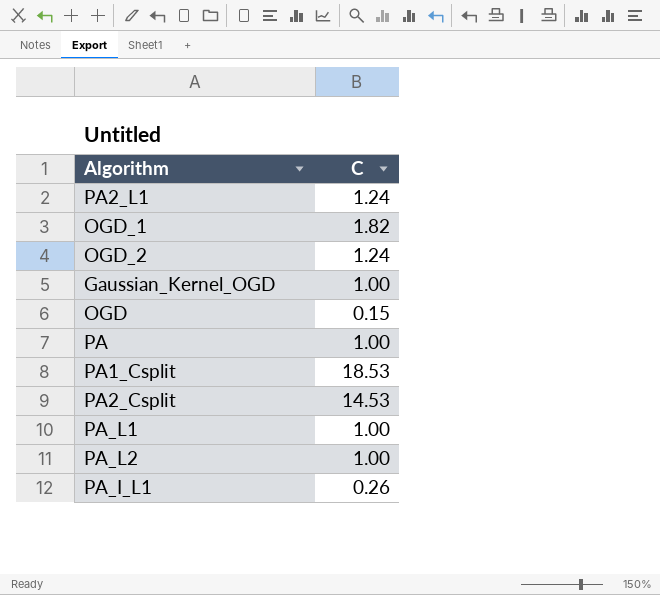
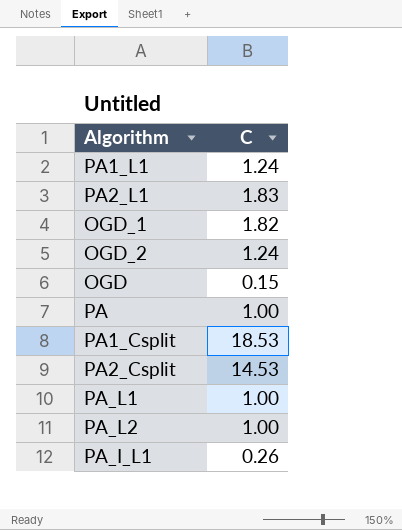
row Gaussian_Kernel_OGD: 1.00 -> none
row PA1_L1: none -> 1.24
PA2_L1 | C: 1.24 -> 1.83

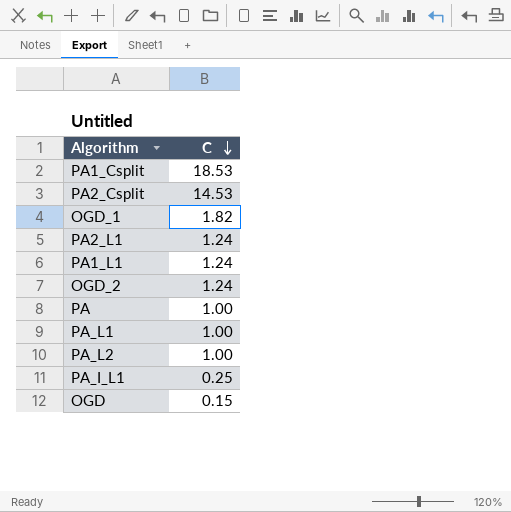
row order: none -> C descending
PA2_L1 | C: 1.83 -> 1.24
PA_I_L1 | C: 0.26 -> 0.25

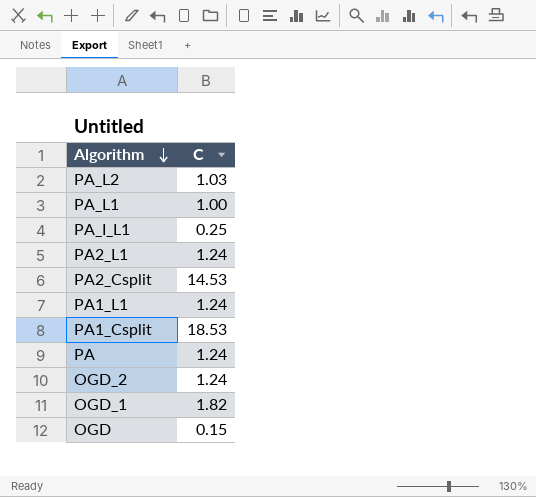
row order: C descending -> Algorithm descending
PA_L2 | C: 1.00 -> 1.03
PA | C: 1.00 -> 1.24

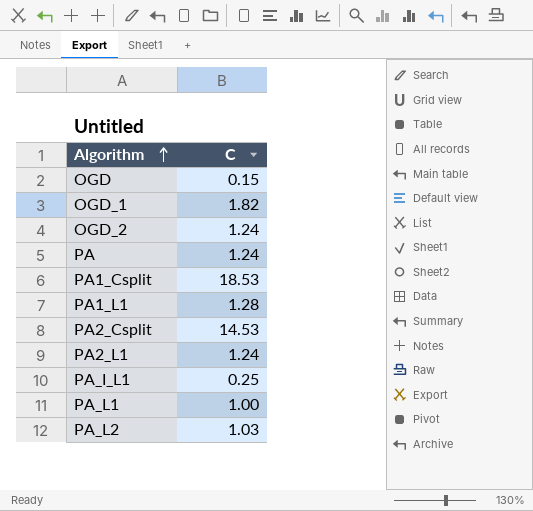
row order: Algorithm descending -> Algorithm ascending
PA1_L1 | C: 1.24 -> 1.28

